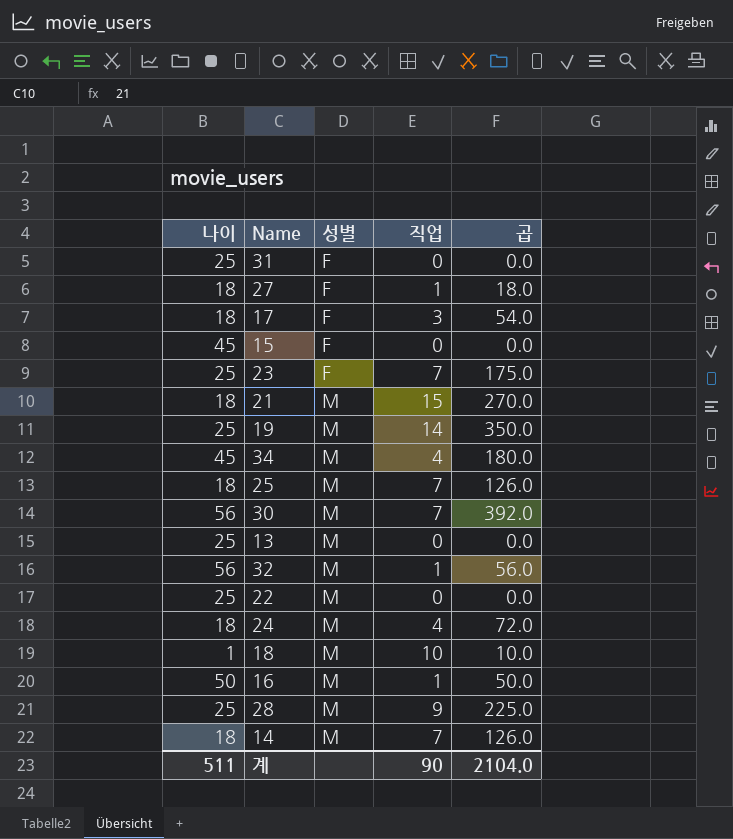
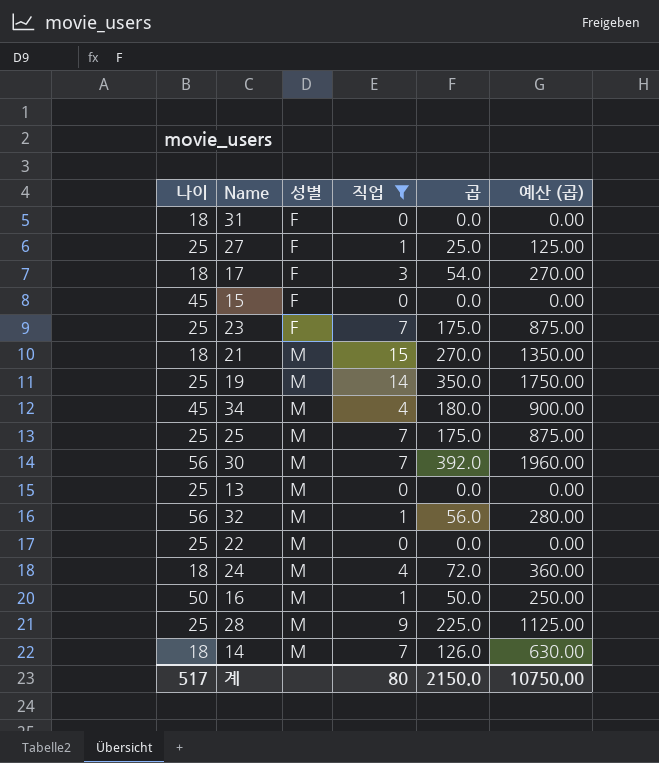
filter: none -> 직업 != 10
column 예산 (곱) | formula: none -> [곱] * 5
31 | 나이: 25 -> 18
27 | 나이: 18 -> 25
27 | 곱: 18.0 -> 25.0
25 | 나이: 18 -> 25
25 | 곱: 126.0 -> 175.0
계 | 나이: 511 -> 517
계 | 직업: 90 -> 80
계 | 곱: 2104.0 -> 2150.0

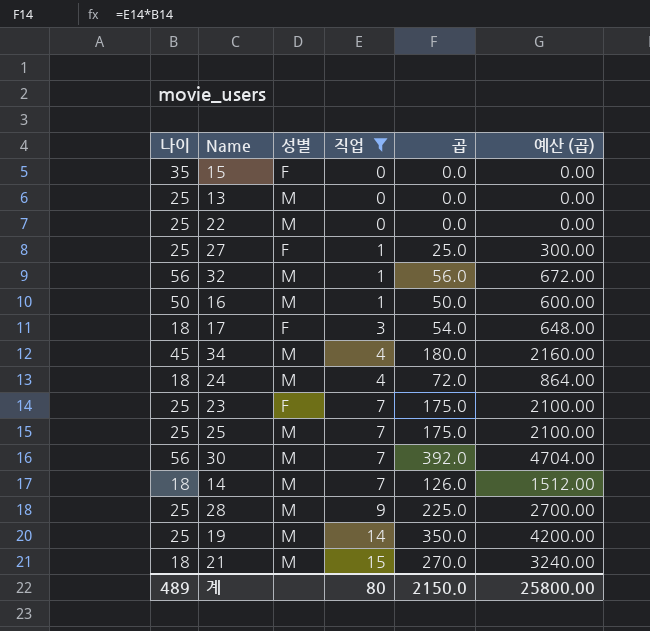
row order: 성별 ascending -> 직업 ascending
column 예산 (곱) | formula: [곱] * 5 -> [곱] * 12
row 31: 18 | F | 0 | 0.0 | 0.00 -> none
15 | 나이: 45 -> 35
계 | 나이: 517 -> 489
계 | 예산 (곱): 10750.00 -> 25800.00

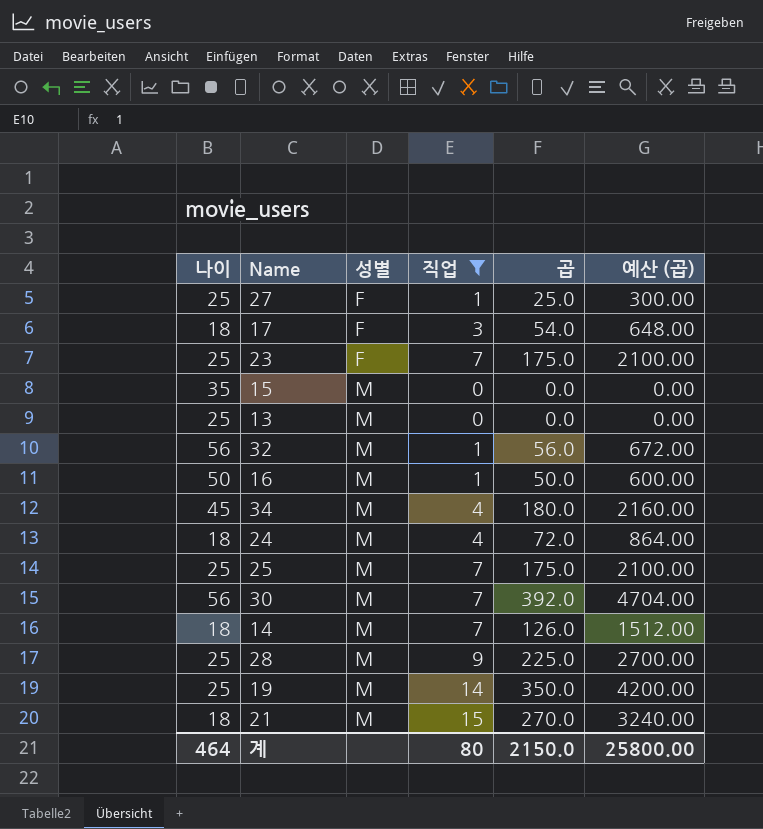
row order: 직업 ascending -> 성별 ascending
row 22: 25 | M | 0 | 0.0 | 0.00 -> none
15 | 성별: F -> M
계 | 나이: 489 -> 464

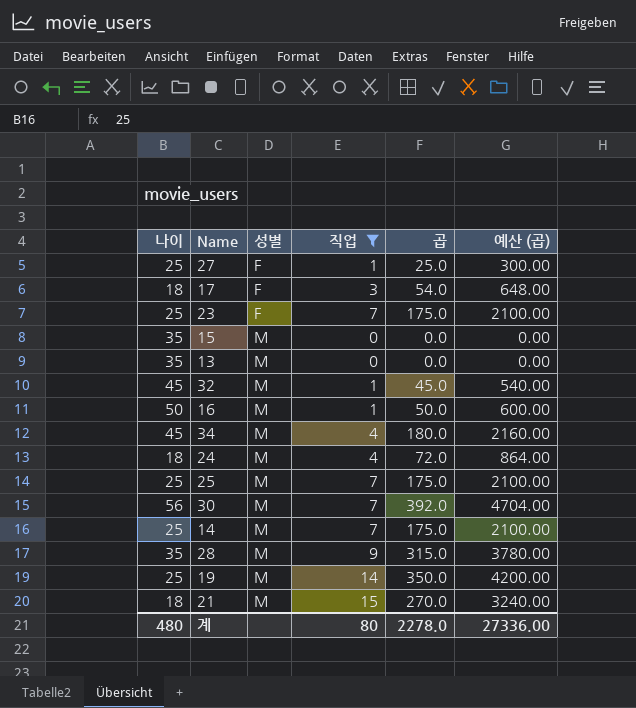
13 | 나이: 25 -> 35
32 | 나이: 56 -> 45
32 | 곱: 56.0 -> 45.0
32 | 예산 (곱): 672.00 -> 540.00
14 | 나이: 18 -> 25
14 | 곱: 126.0 -> 175.0
14 | 예산 (곱): 1512.00 -> 2100.00
28 | 나이: 25 -> 35
28 | 곱: 225.0 -> 315.0
28 | 예산 (곱): 2700.00 -> 3780.00
계 | 나이: 464 -> 480
계 | 곱: 2150.0 -> 2278.0
계 | 예산 (곱): 25800.00 -> 27336.00

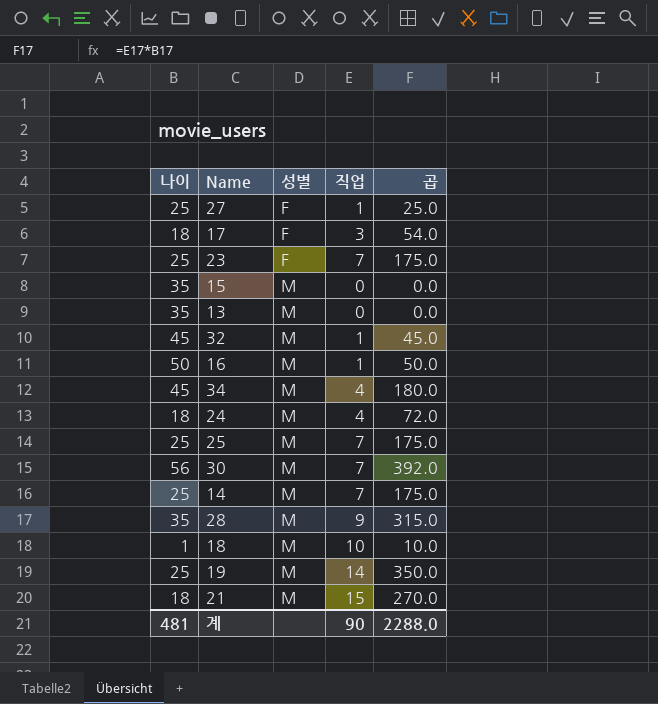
filter: 직업 != 10 -> none
column 예산 (곱) | formula: [곱] * 12 -> none
계 | 나이: 480 -> 481
계 | 직업: 80 -> 90
계 | 곱: 2278.0 -> 2288.0

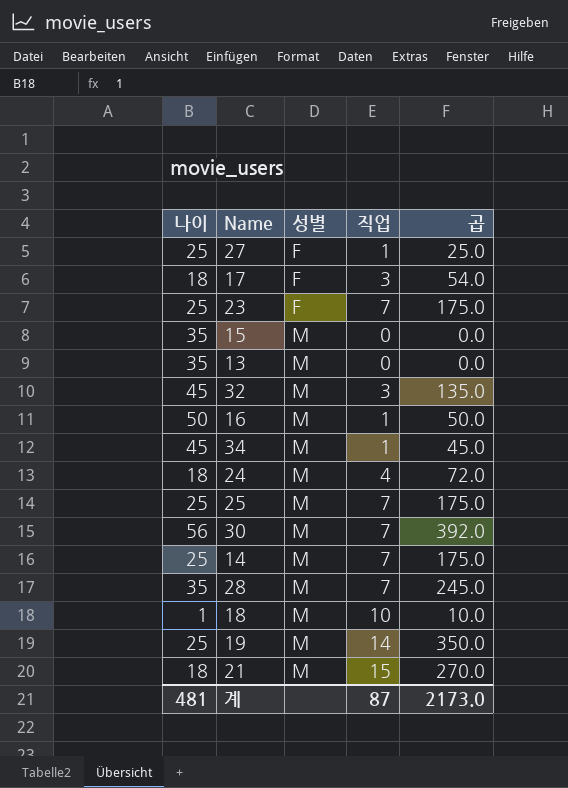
32 | 직업: 1 -> 3
32 | 곱: 45.0 -> 135.0
34 | 직업: 4 -> 1
34 | 곱: 180.0 -> 45.0
28 | 직업: 9 -> 7
28 | 곱: 315.0 -> 245.0
계 | 직업: 90 -> 87
계 | 곱: 2288.0 -> 2173.0

